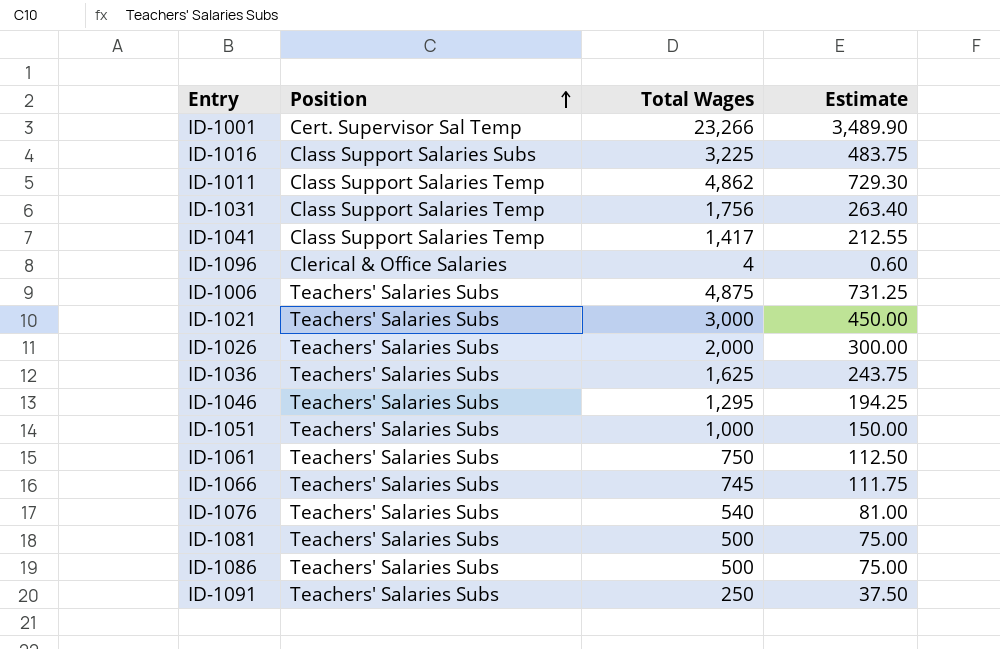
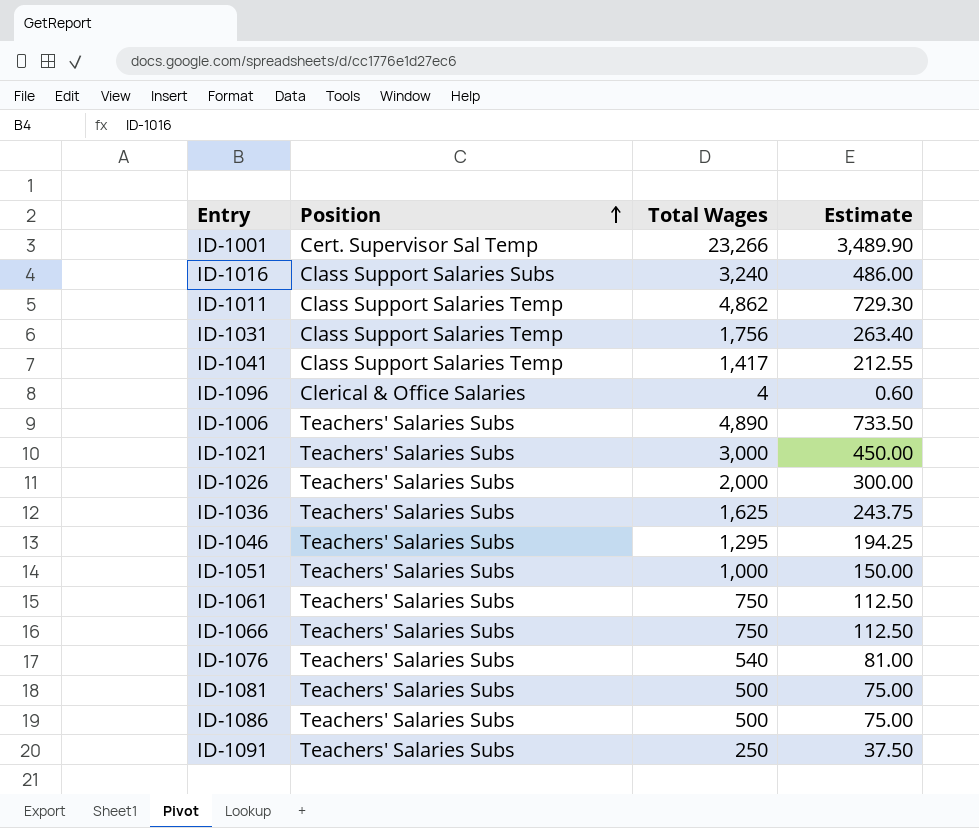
ID-1016 | Total Wages: 3,225 -> 3,240
ID-1016 | Estimate: 483.75 -> 486.00
ID-1006 | Total Wages: 4,875 -> 4,890
ID-1006 | Estimate: 731.25 -> 733.50
ID-1066 | Total Wages: 745 -> 750
ID-1066 | Estimate: 111.75 -> 112.50

